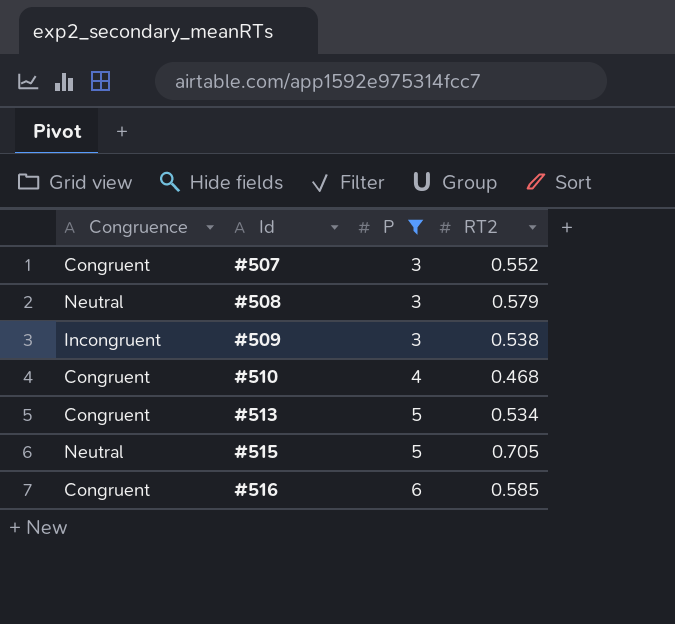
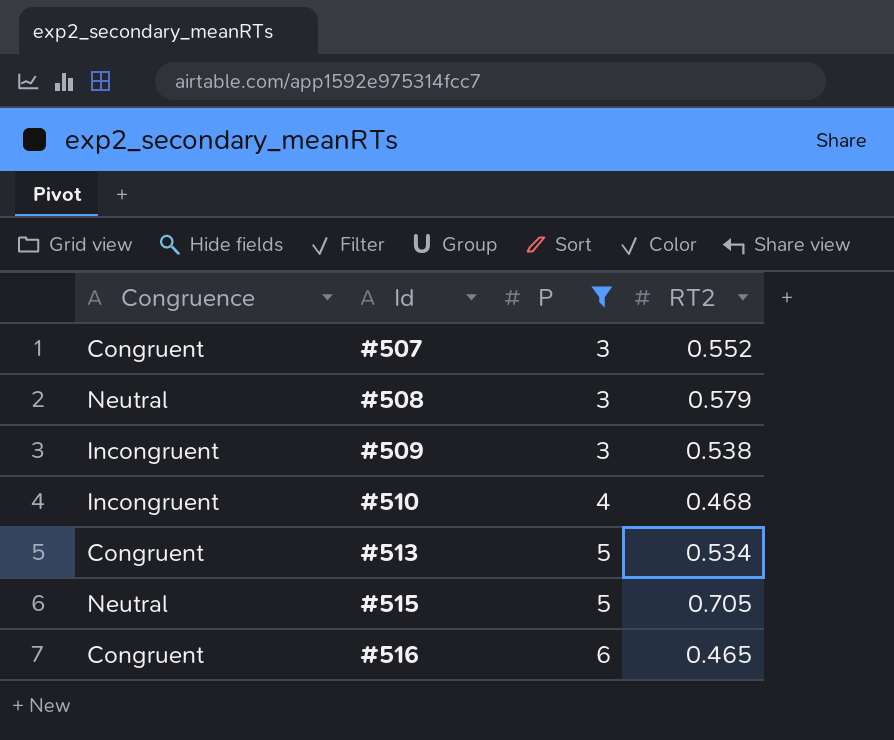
#510 | Congruence: Congruent -> Incongruent
#516 | RT2: 0.585 -> 0.465

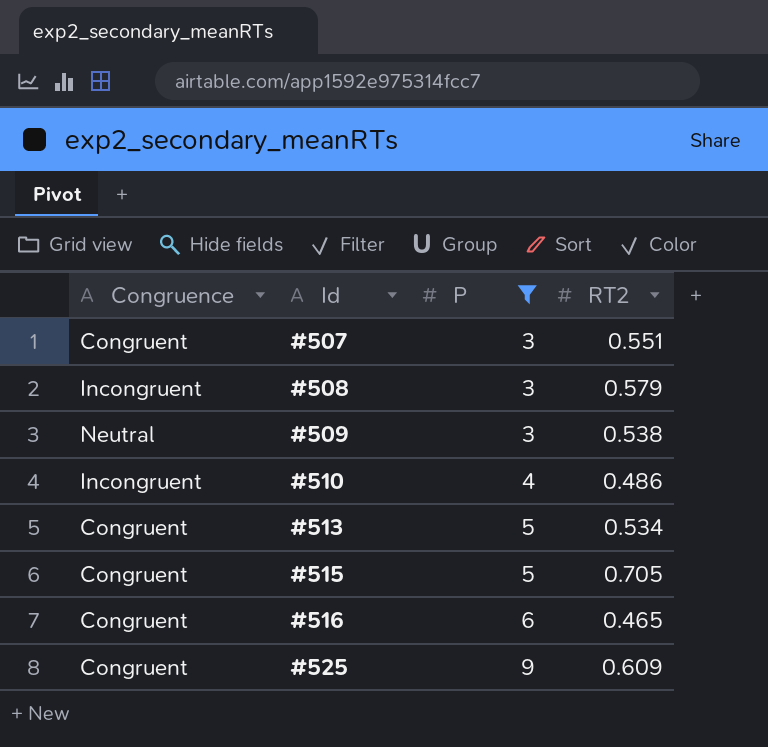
#507 | RT2: 0.552 -> 0.551
#508 | Congruence: Neutral -> Incongruent
#509 | Congruence: Incongruent -> Neutral
#510 | RT2: 0.468 -> 0.486
#515 | Congruence: Neutral -> Congruent
row #525: none -> Congruent | 9 | 0.609

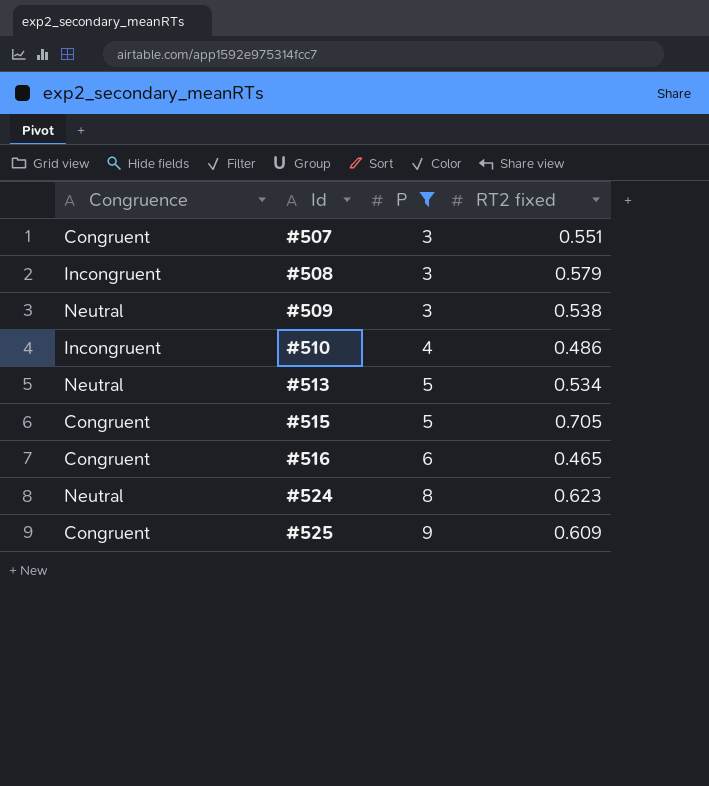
column name: RT2 -> RT2 fixed
#513 | Congruence: Congruent -> Neutral
row #524: none -> Neutral | 8 | 0.623

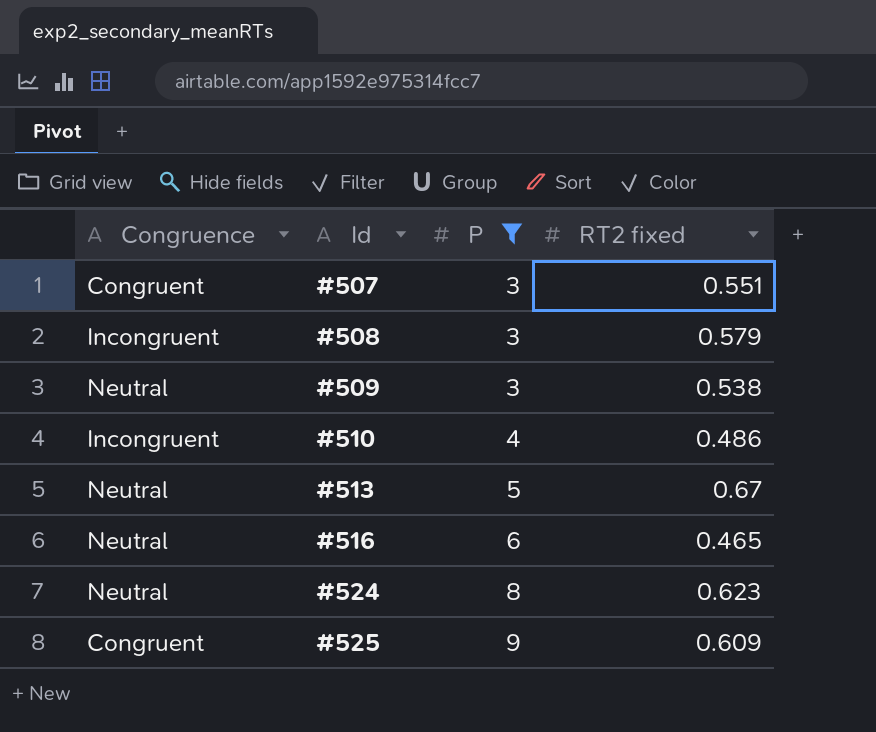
row #515: Congruent | 5 | 0.705 -> none
#513 | RT2 fixed: 0.534 -> 0.67
#516 | Congruence: Congruent -> Neutral

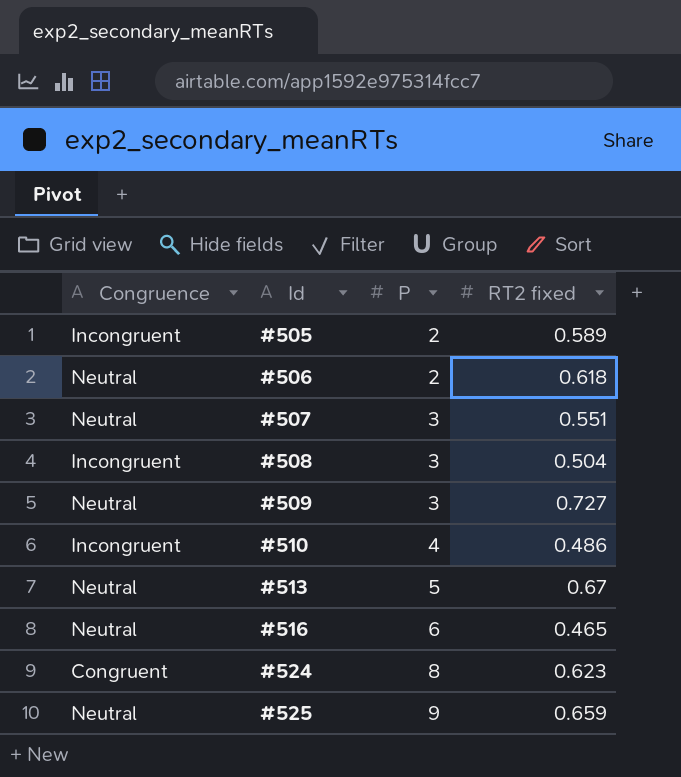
filter: P != 2 -> none
#507 | Congruence: Congruent -> Neutral
#508 | RT2 fixed: 0.579 -> 0.504
#509 | RT2 fixed: 0.538 -> 0.727
#524 | Congruence: Neutral -> Congruent
#525 | Congruence: Congruent -> Neutral
#525 | RT2 fixed: 0.609 -> 0.659

